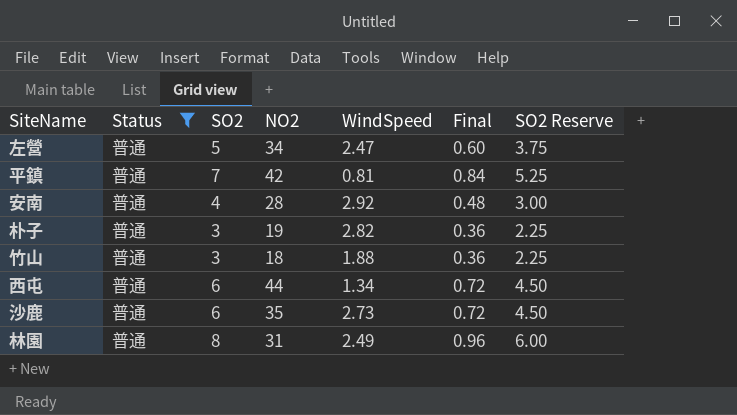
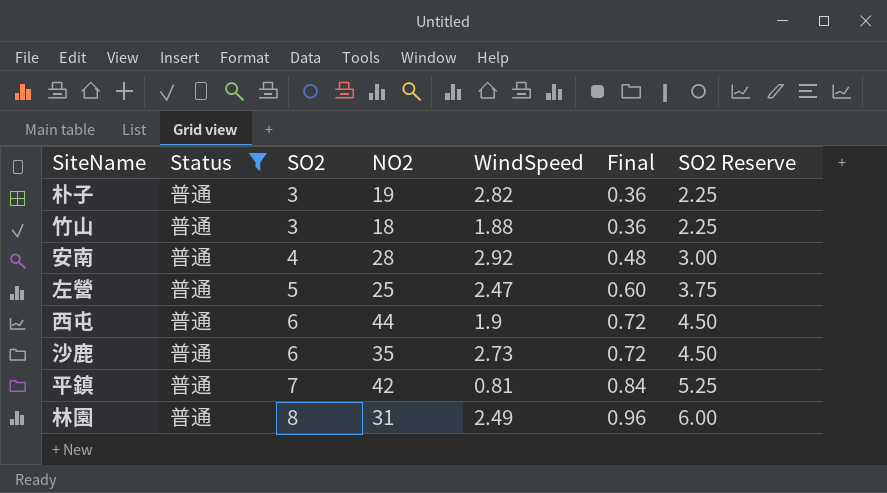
row order: none -> SO2 ascending
左營 | NO2: 34 -> 25
西屯 | WindSpeed: 1.34 -> 1.9

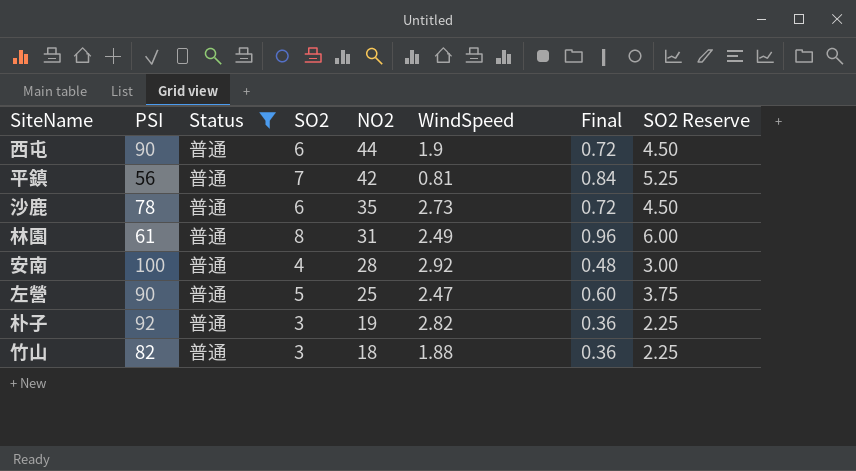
row order: SO2 ascending -> NO2 descending
column PSI | position: none -> 2

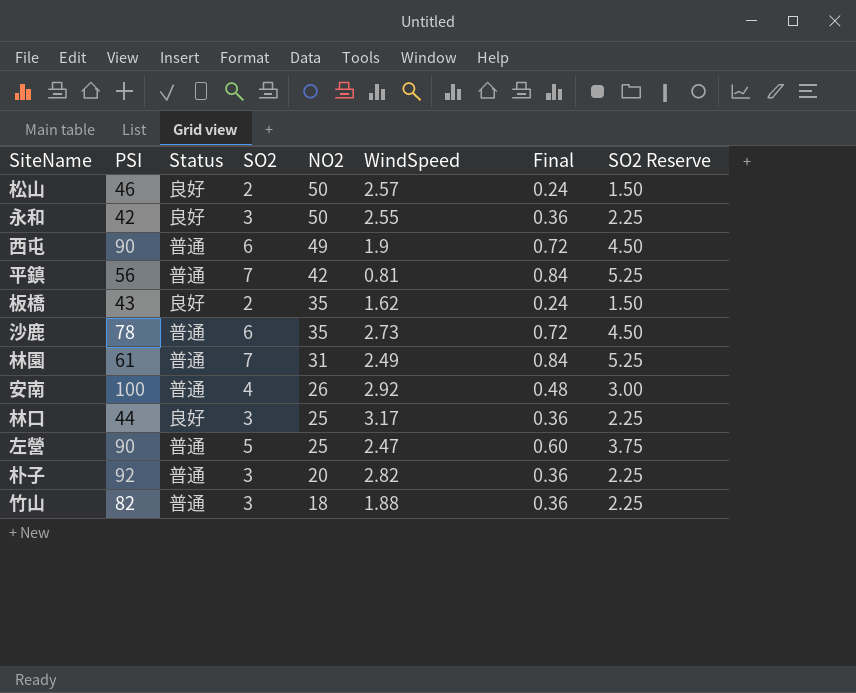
filter: Status = 普通 -> none
西屯 | NO2: 44 -> 49
林園 | SO2: 8 -> 7
林園 | Final: 0.96 -> 0.84
林園 | SO2 Reserve: 6.00 -> 5.25
安南 | NO2: 28 -> 26
朴子 | NO2: 19 -> 20

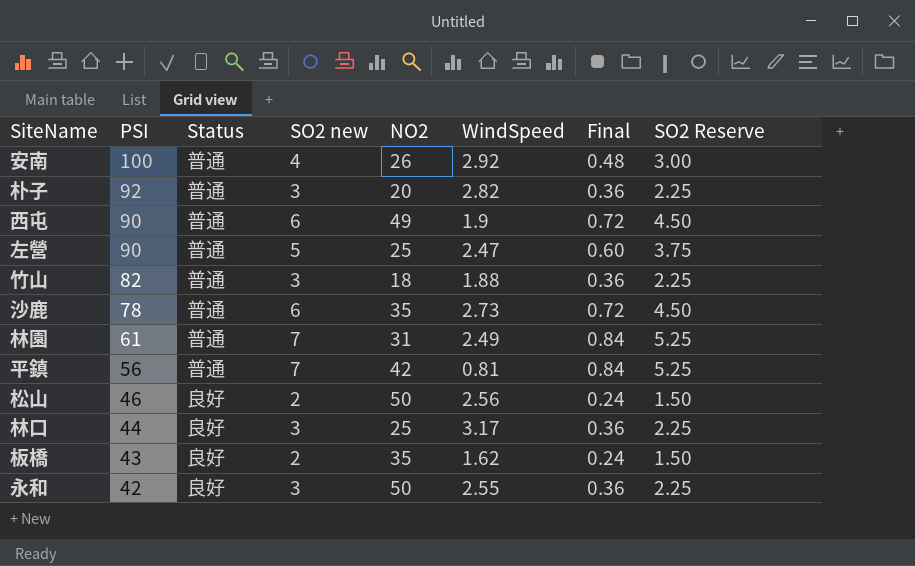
row order: NO2 descending -> PSI descending
column name: SO2 -> SO2 new
松山 | WindSpeed: 2.57 -> 2.56

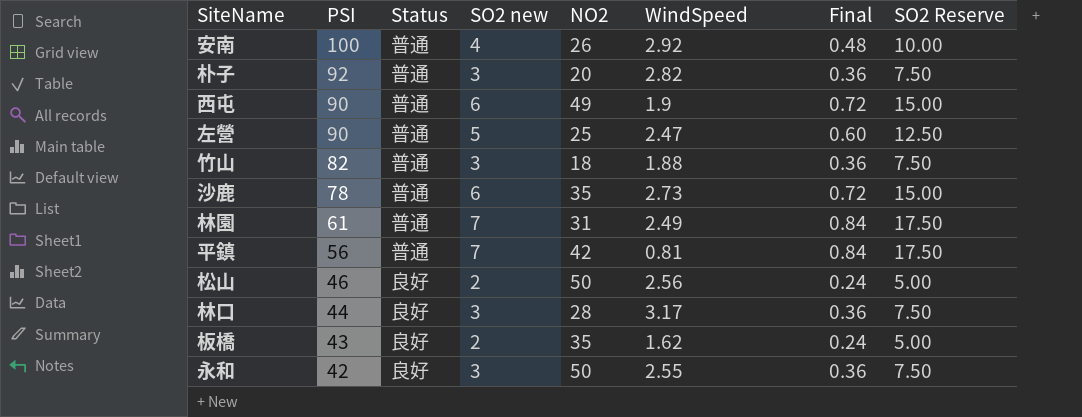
column SO2 Reserve | formula: [SO2 new] * 0.75 -> [SO2 new] * 2.5
林口 | NO2: 25 -> 28

